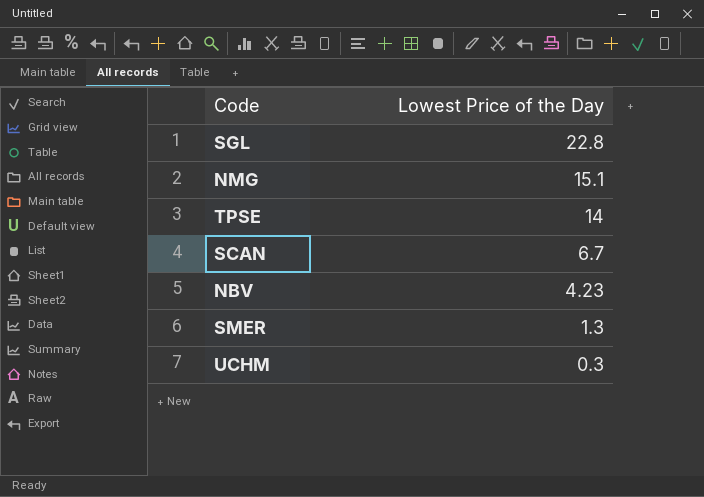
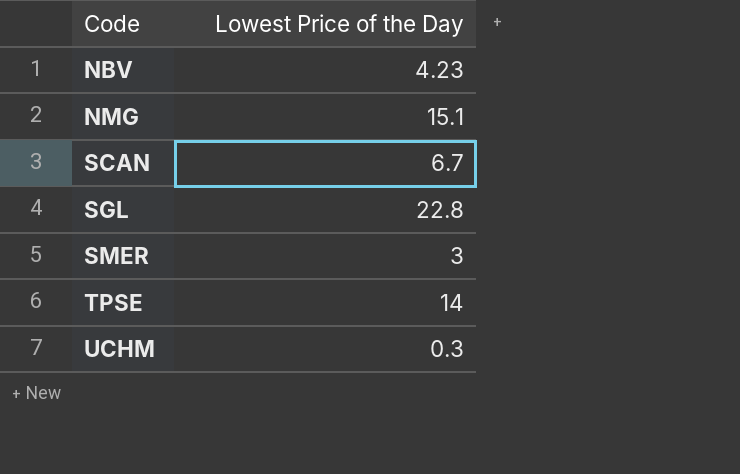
row order: Lowest Price of the Day descending -> Code ascending
SMER | Lowest Price of the Day: 1.3 -> 3

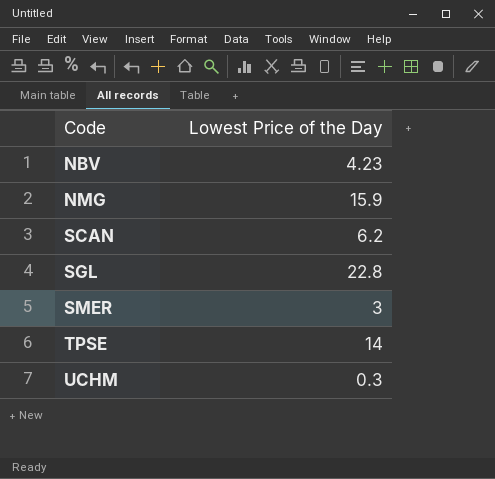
NMG | Lowest Price of the Day: 15.1 -> 15.9
SCAN | Lowest Price of the Day: 6.7 -> 6.2

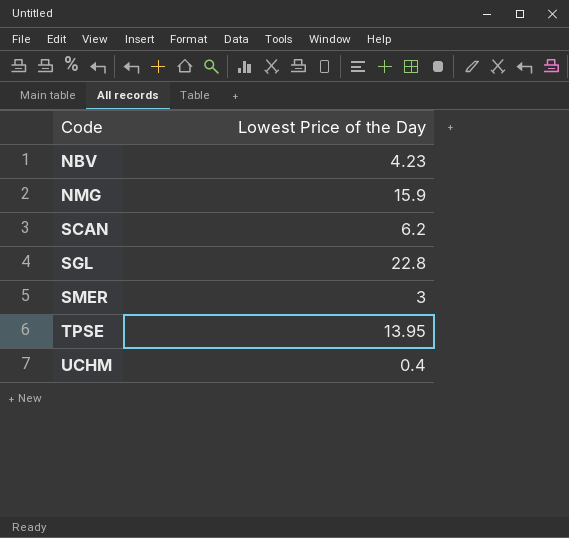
TPSE | Lowest Price of the Day: 14 -> 13.95
UCHM | Lowest Price of the Day: 0.3 -> 0.4

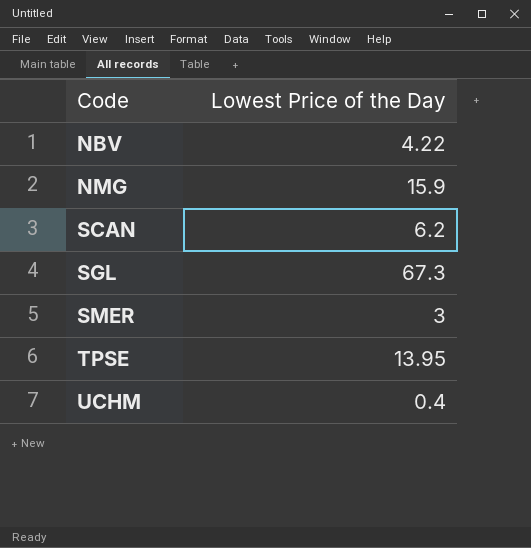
NBV | Lowest Price of the Day: 4.23 -> 4.22
SGL | Lowest Price of the Day: 22.8 -> 67.3

